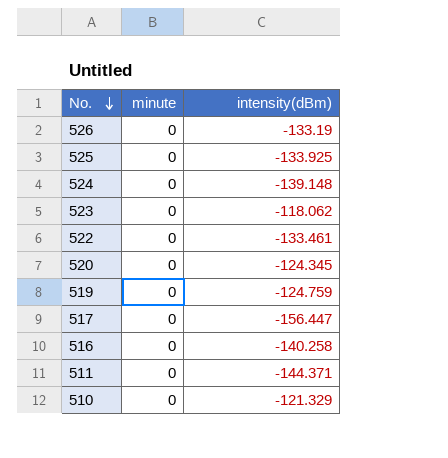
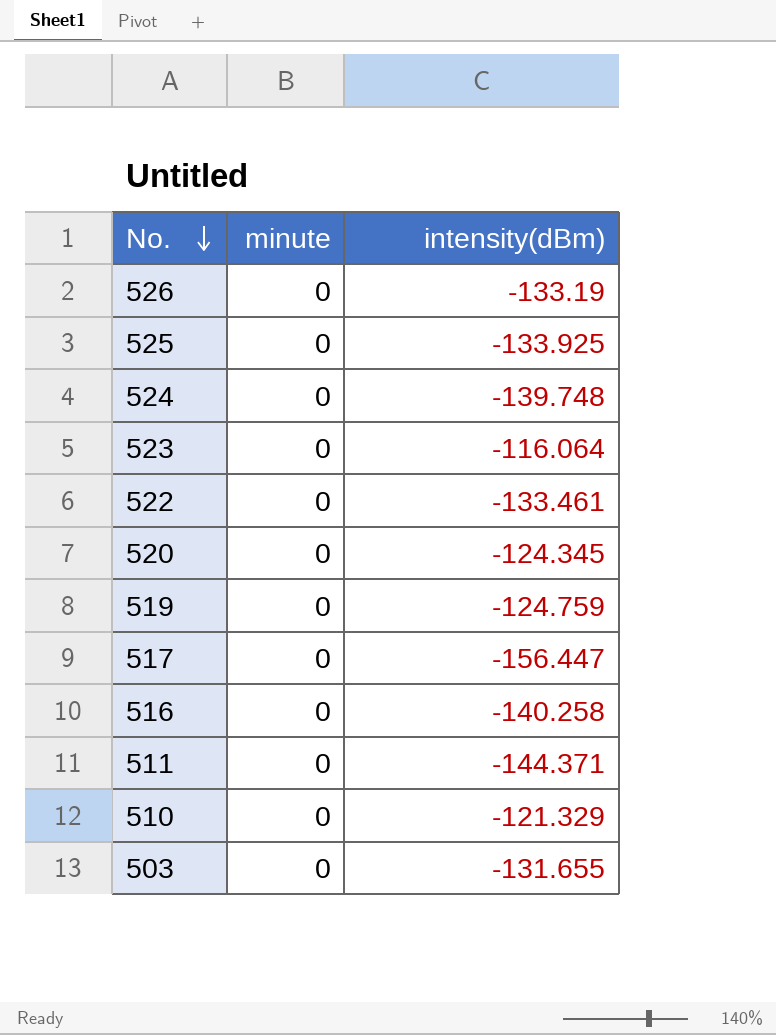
524 | intensity(dBm): -139.148 -> -139.748
523 | intensity(dBm): -118.062 -> -116.064
row 503: none -> 0 | -131.655

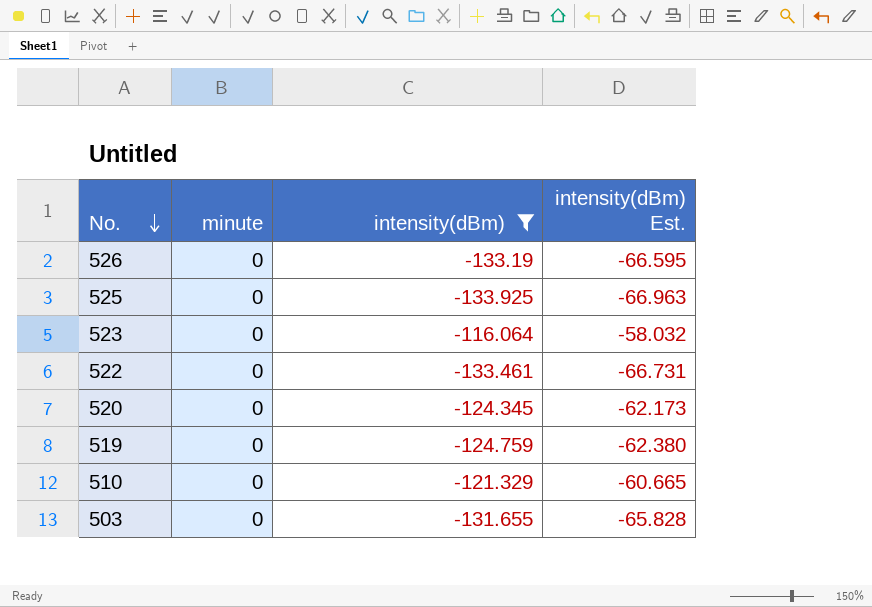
filter: none -> intensity(dBm) >= -133.925
column intensity(dBm) Est. | formula: none -> [intensity(dBm)] * 0.5

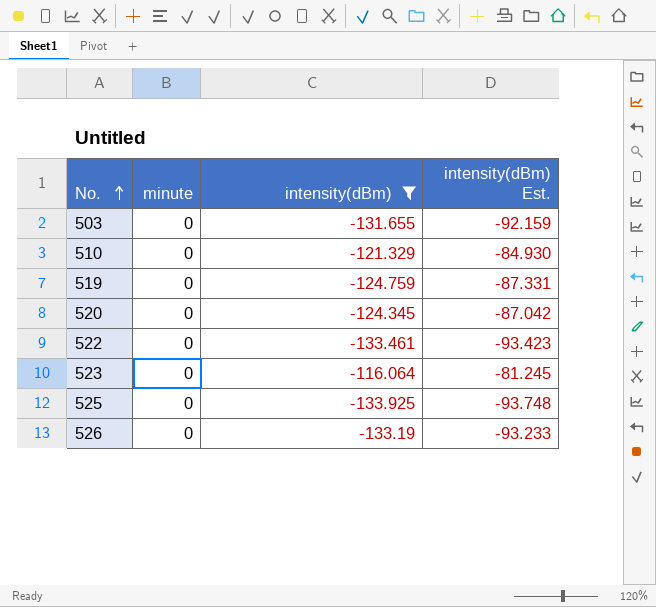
row order: No. descending -> No. ascending
column intensity(dBm) Est. | formula: [intensity(dBm)] * 0.5 -> [intensity(dBm)] * 0.7

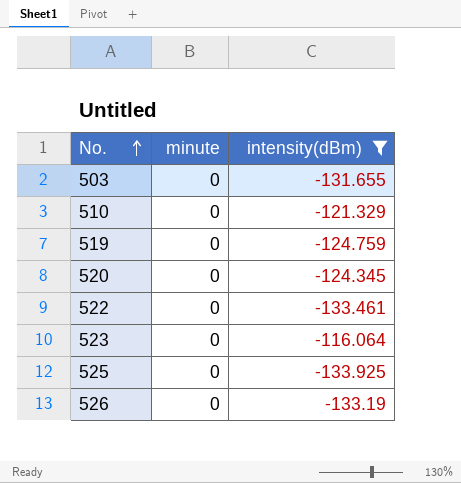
column intensity(dBm) Est. | formula: [intensity(dBm)] * 0.7 -> none

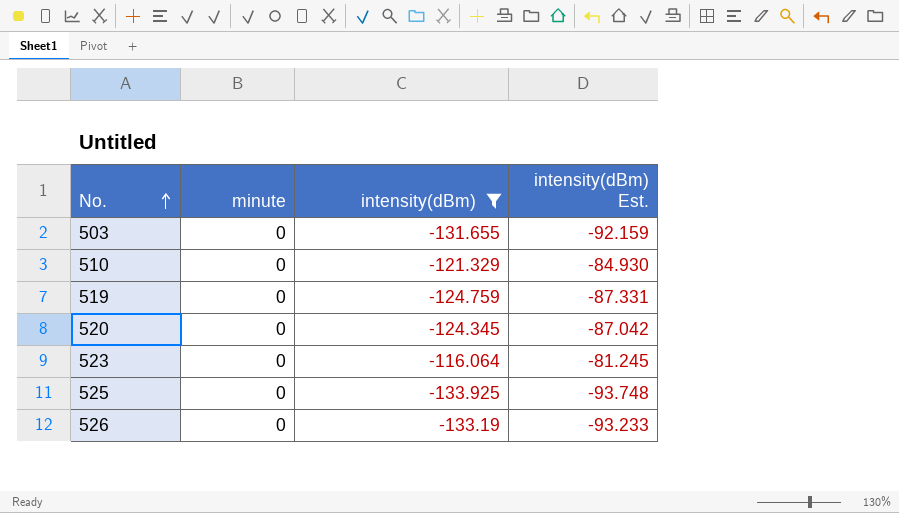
column intensity(dBm) Est. | formula: none -> [intensity(dBm)] * 0.7
row 522: 0 | -133.461 -> none

